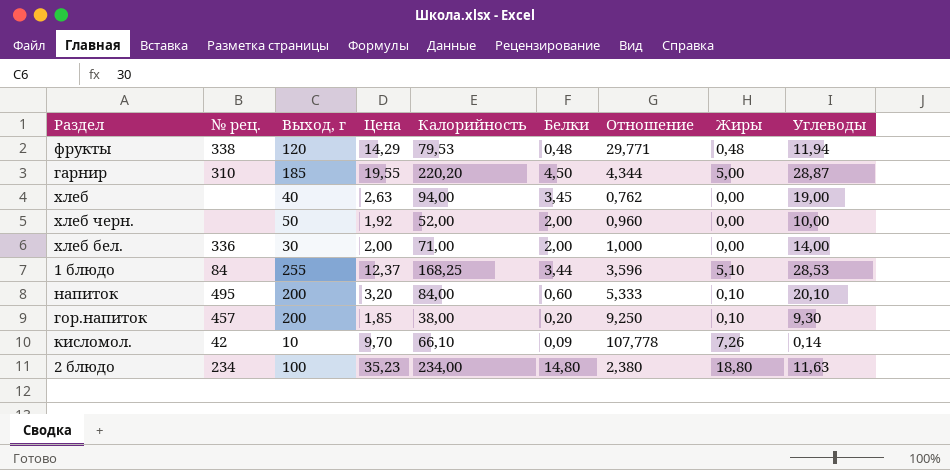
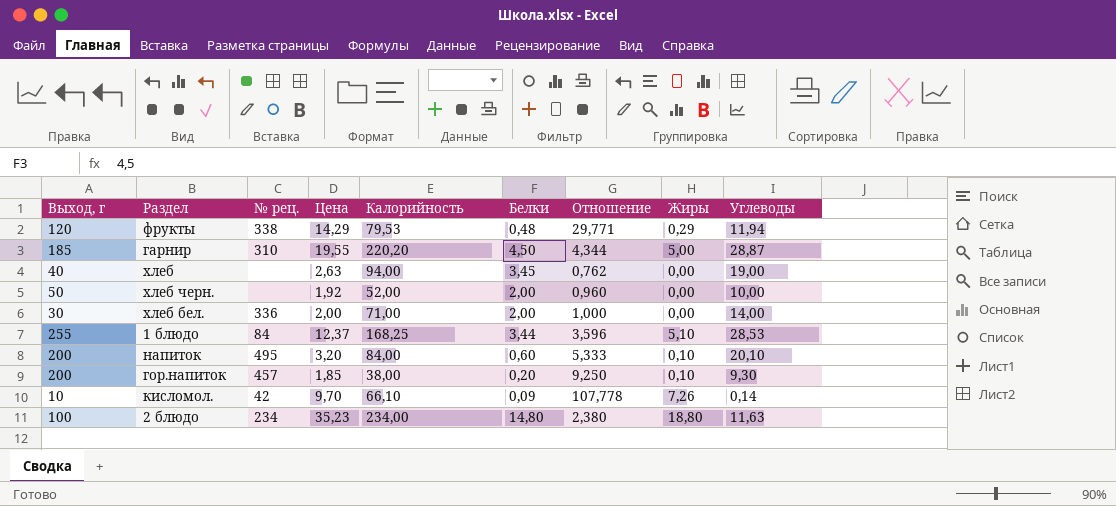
column Выход, г | position: 3 -> 1
фрукты | Жиры: 0,48 -> 0,29

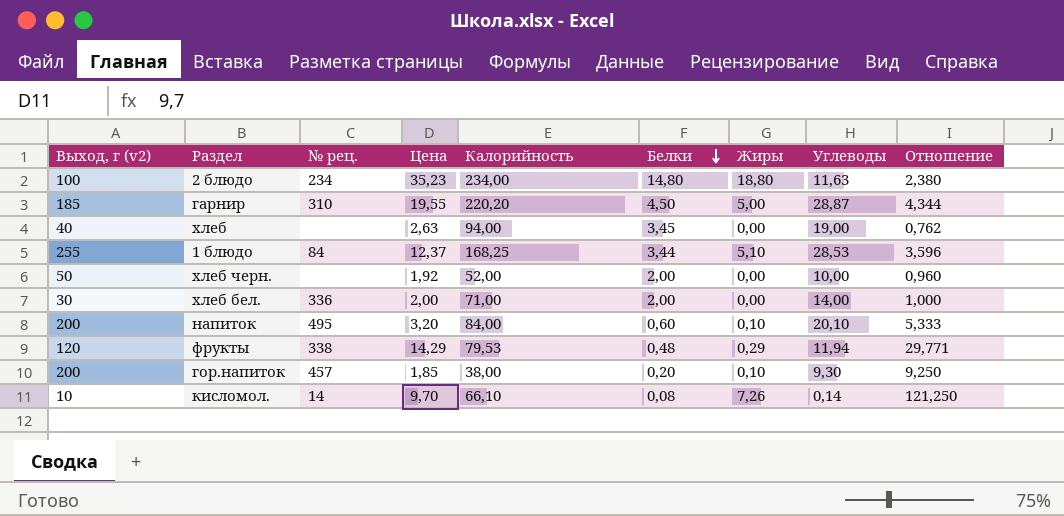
row order: none -> Белки descending
column name: Выход, г -> Выход, г (v2)
column Отношение | position: 7 -> 9
кисломол. | № рец.: 42 -> 14
кисломол. | Белки: 0,09 -> 0,08
кисломол. | Отношение: 107,778 -> 121,250

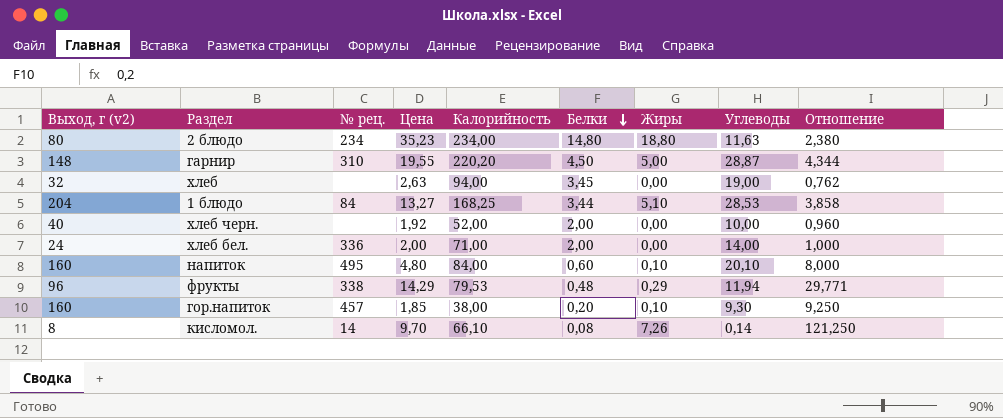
2 блюдо | Выход, г (v2): 100 -> 80
гарнир | Выход, г (v2): 185 -> 148
хлеб | Выход, г (v2): 40 -> 32
1 блюдо | Выход, г (v2): 255 -> 204
1 блюдо | Цена: 12,37 -> 13,27
1 блюдо | Отношение: 3,596 -> 3,858
хлеб черн. | Выход, г (v2): 50 -> 40
хлеб бел. | Выход, г (v2): 30 -> 24
напиток | Выход, г (v2): 200 -> 160
напиток | Цена: 3,20 -> 4,80
напиток | Отношение: 5,333 -> 8,000
фрукты | Выход, г (v2): 120 -> 96
гор.напиток | Выход, г (v2): 200 -> 160
кисломол. | Выход, г (v2): 10 -> 8

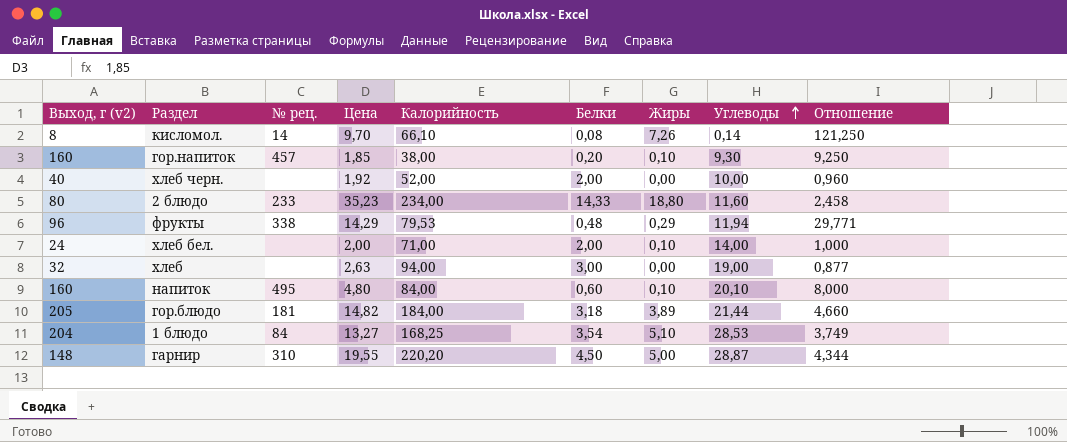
row order: Белки descending -> Углеводы ascending
2 блюдо | № рец.: 234 -> 233
2 блюдо | Белки: 14,80 -> 14,33
2 блюдо | Углеводы: 11,63 -> 11,60
2 блюдо | Отношение: 2,380 -> 2,458
хлеб бел. | № рец.: 336 -> none
хлеб бел. | Жиры: 0,00 -> 0,10
хлеб | Белки: 3,45 -> 3,00
хлеб | Отношение: 0,762 -> 0,877
row гор.блюдо: none -> 205 | 181 | 14,82 | 184,00 | 3,18 | 3,89 | 21,44 | 4,660
1 блюдо | Белки: 3,44 -> 3,54
1 блюдо | Отношение: 3,858 -> 3,749

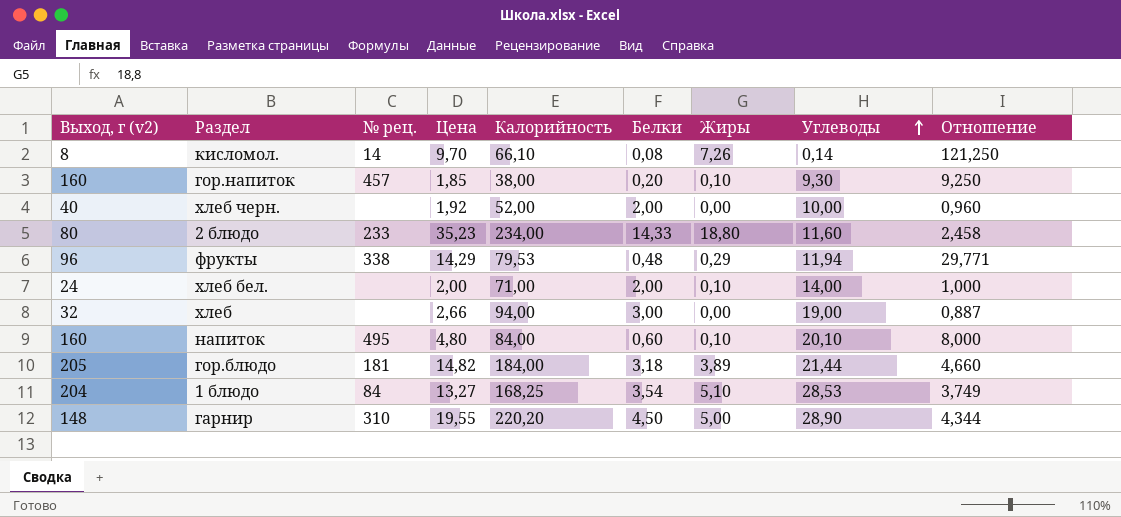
хлеб | Цена: 2,63 -> 2,66
хлеб | Отношение: 0,877 -> 0,887
гарнир | Углеводы: 28,87 -> 28,90

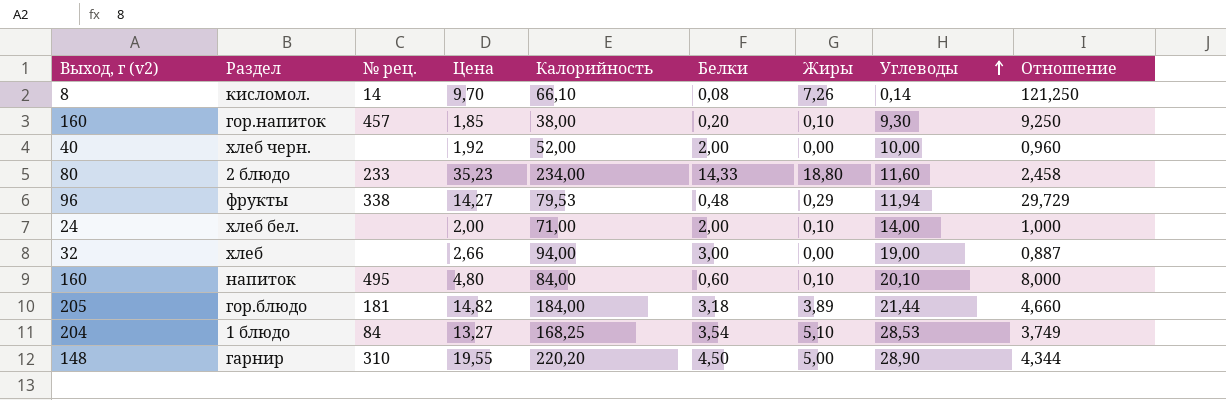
фрукты | Цена: 14,29 -> 14,27
фрукты | Отношение: 29,771 -> 29,729

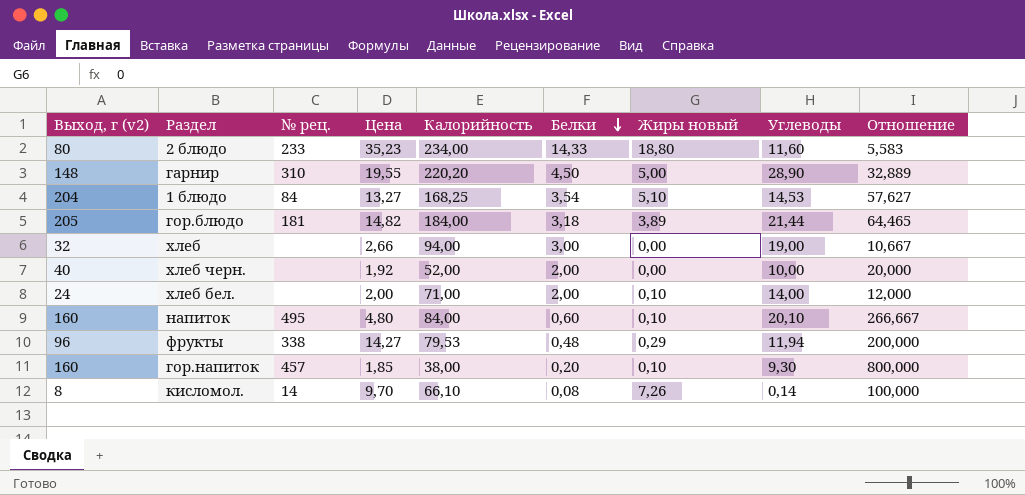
row order: Углеводы ascending -> Белки descending
column name: Жиры -> Жиры новый
column Отношение | formula: [Цена] / [Белки] -> [Выход, г (v2)] / [Белки]
1 блюдо | Углеводы: 28,53 -> 14,53

